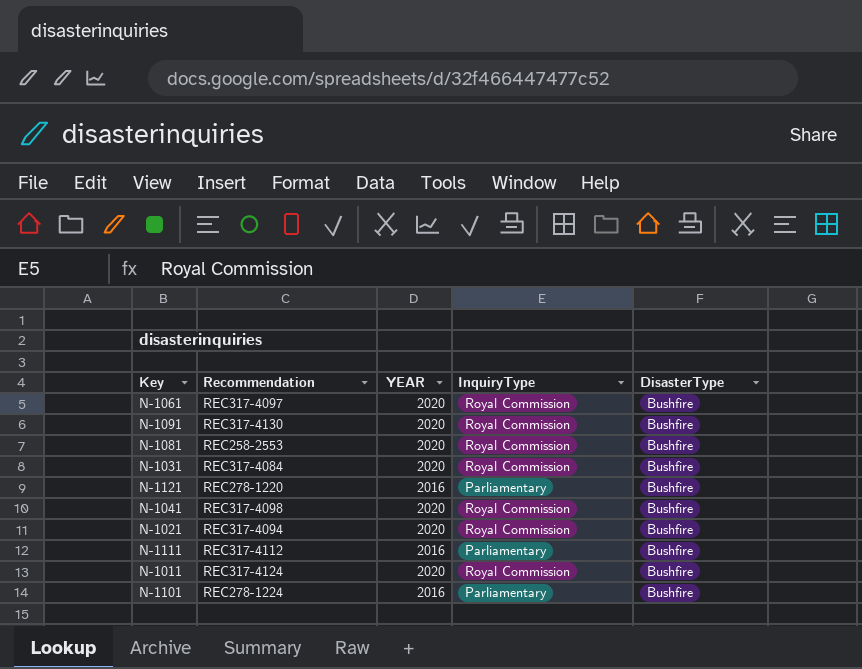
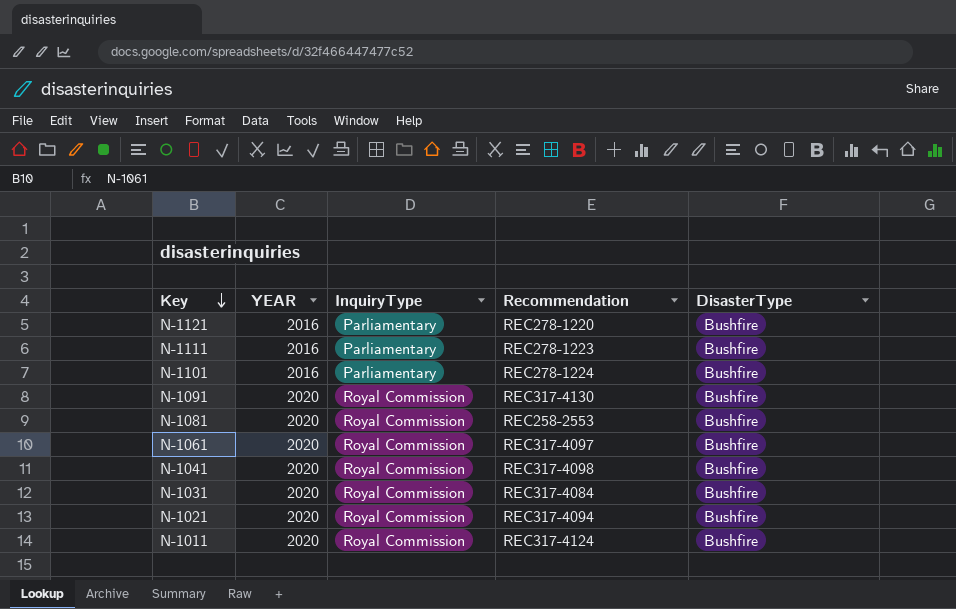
row order: none -> Key descending
column Recommendation | position: 2 -> 4
N-1111 | Recommendation: REC317-4112 -> REC278-1223

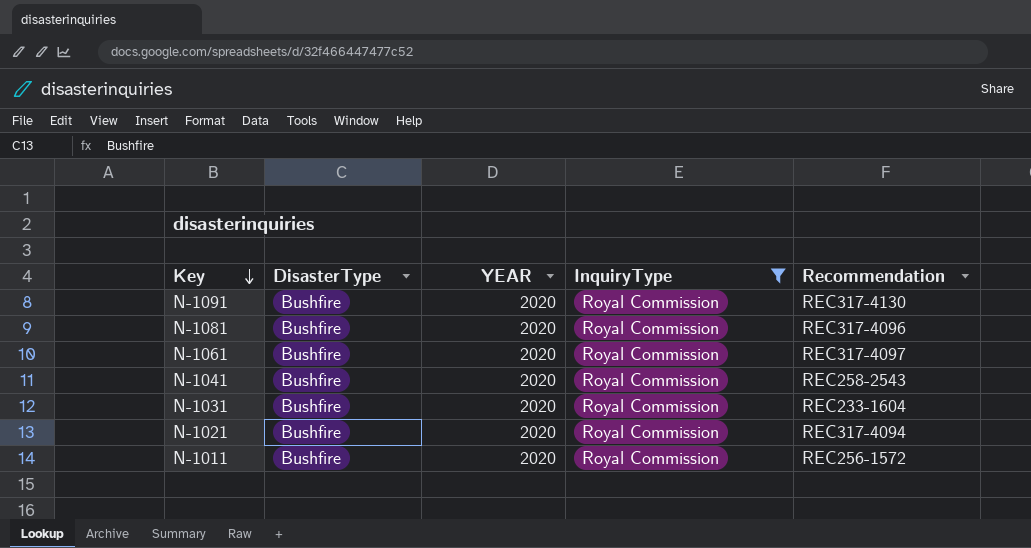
filter: none -> InquiryType = Royal Commission
column DisasterType | position: 5 -> 2
N-1081 | Recommendation: REC258-2553 -> REC317-4096
N-1041 | Recommendation: REC317-4098 -> REC258-2543
N-1031 | Recommendation: REC317-4084 -> REC233-1604
N-1011 | Recommendation: REC317-4124 -> REC256-1572

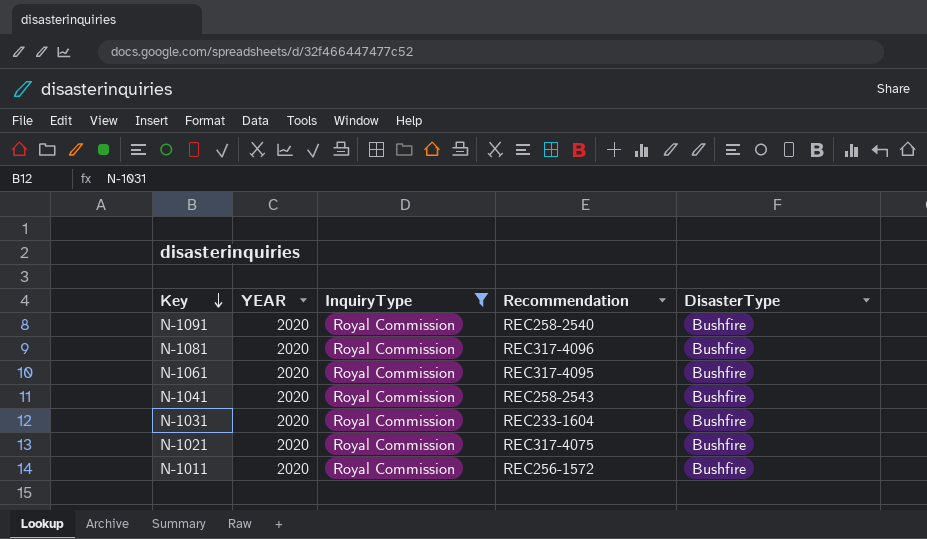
column DisasterType | position: 2 -> 5
N-1091 | Recommendation: REC317-4130 -> REC258-2540
N-1061 | Recommendation: REC317-4097 -> REC317-4095
N-1021 | Recommendation: REC317-4094 -> REC317-4075

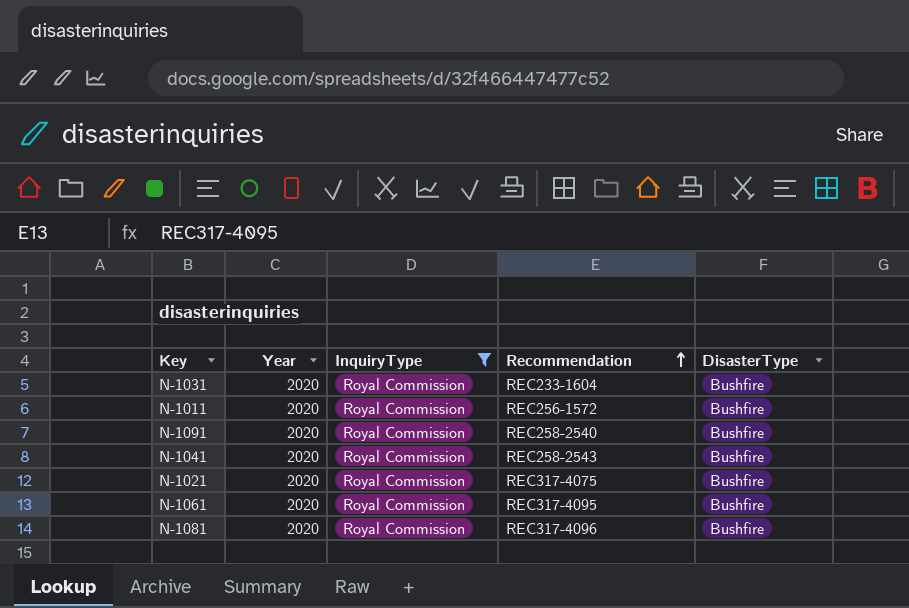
row order: Key descending -> Recommendation ascending
column name: YEAR -> Year

